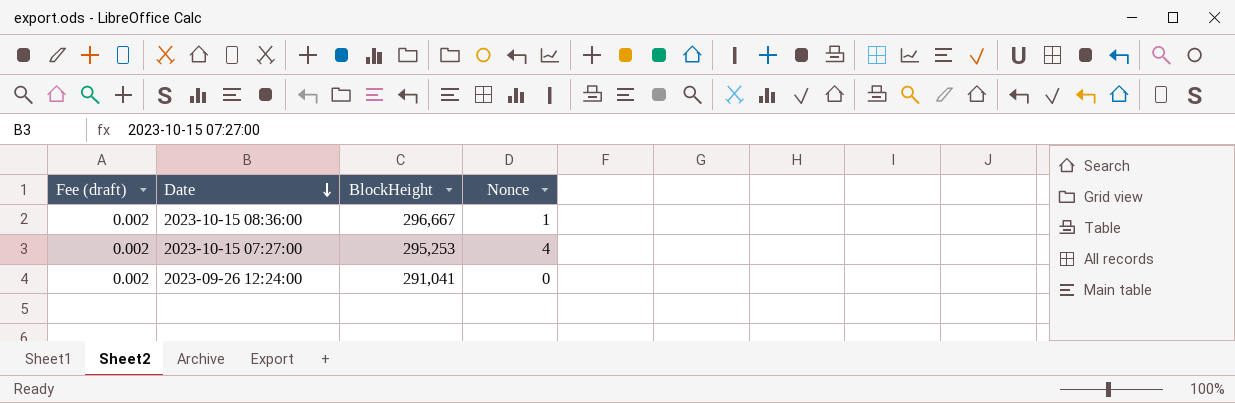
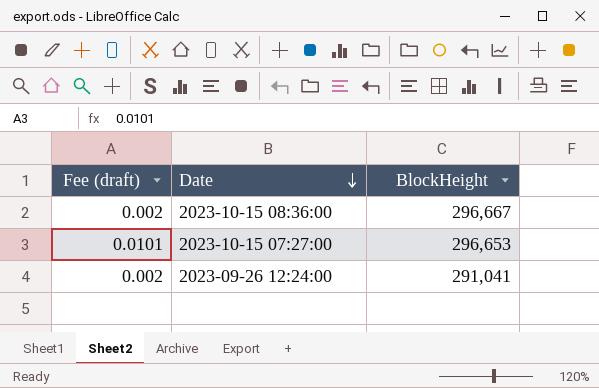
column Nonce | position: 4 -> none
2023-10-15 07:27:00 | Fee (draft): 0.002 -> 0.0101
2023-10-15 07:27:00 | BlockHeight: 295,253 -> 296,653

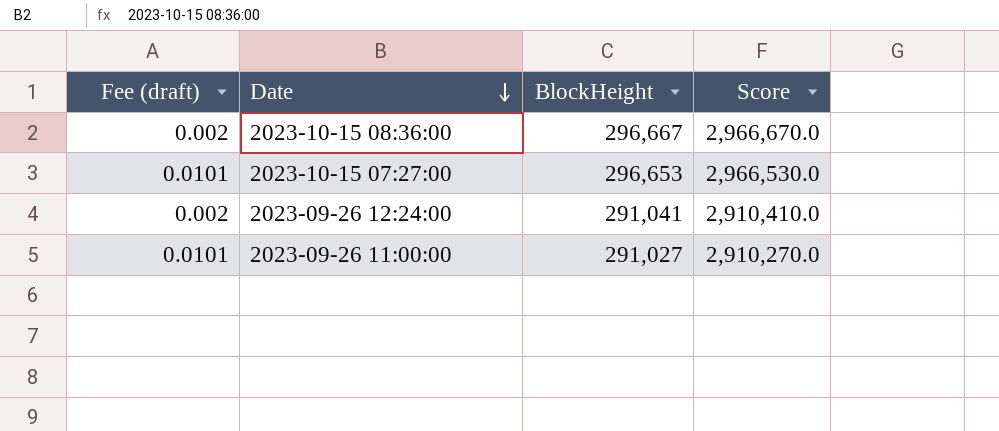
column Score | formula: none -> [BlockHeight] * 10
row 2023-09-26 11:00:00: none -> 0.0101 | 291,027 | 2,910,270.0

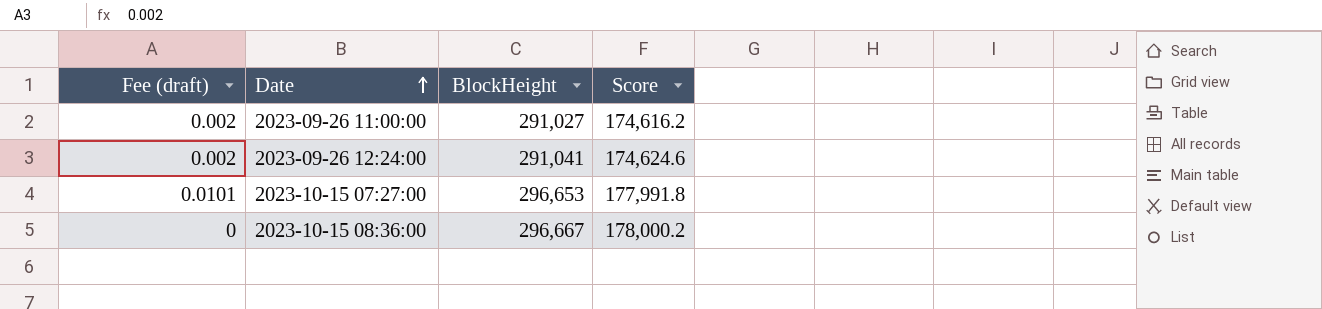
row order: Date descending -> Date ascending
column Score | formula: [BlockHeight] * 10 -> [BlockHeight] * 0.6
2023-09-26 11:00:00 | Fee (draft): 0.0101 -> 0.002
2023-10-15 08:36:00 | Fee (draft): 0.002 -> 0

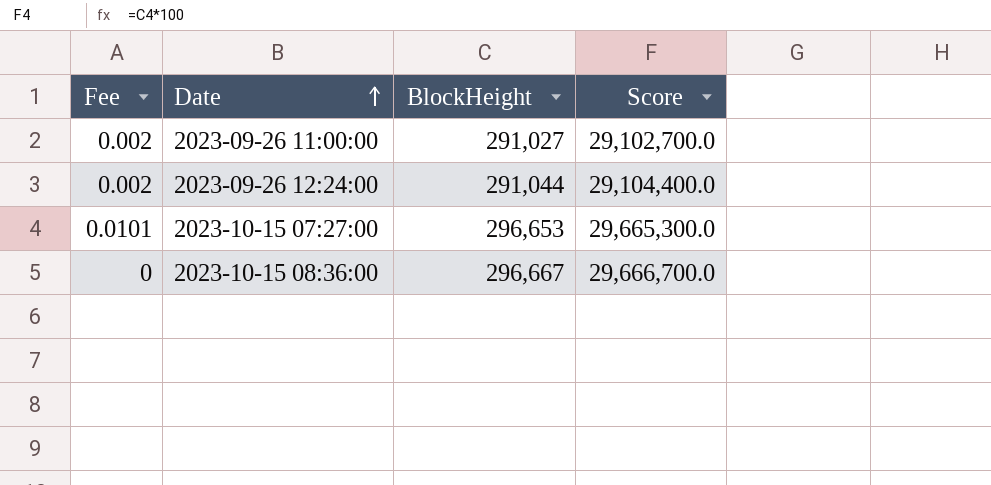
column name: Fee (draft) -> Fee
column Score | formula: [BlockHeight] * 0.6 -> [BlockHeight] * 100
2023-09-26 12:24:00 | BlockHeight: 291,041 -> 291,044

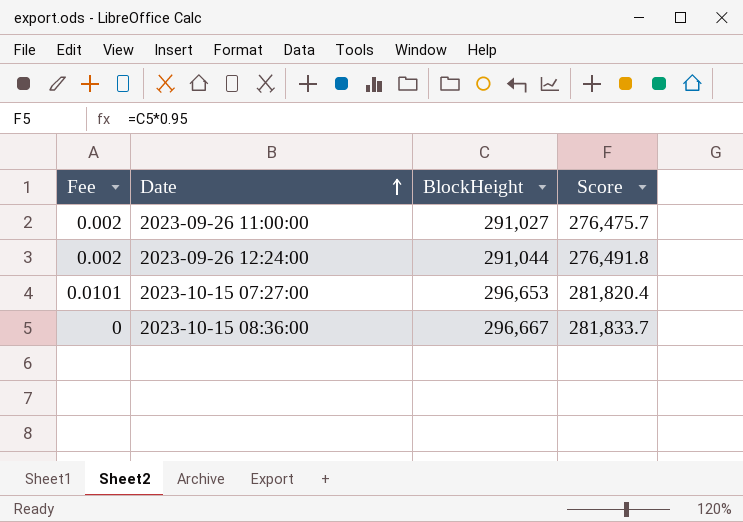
column Score | formula: [BlockHeight] * 100 -> [BlockHeight] * 0.95

